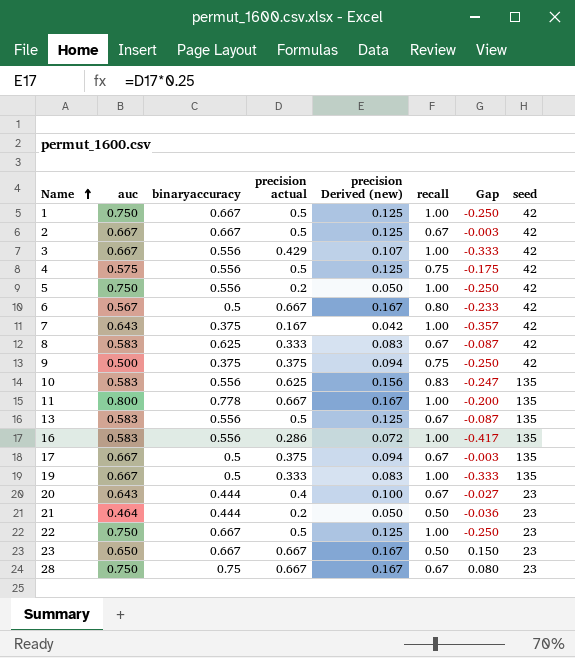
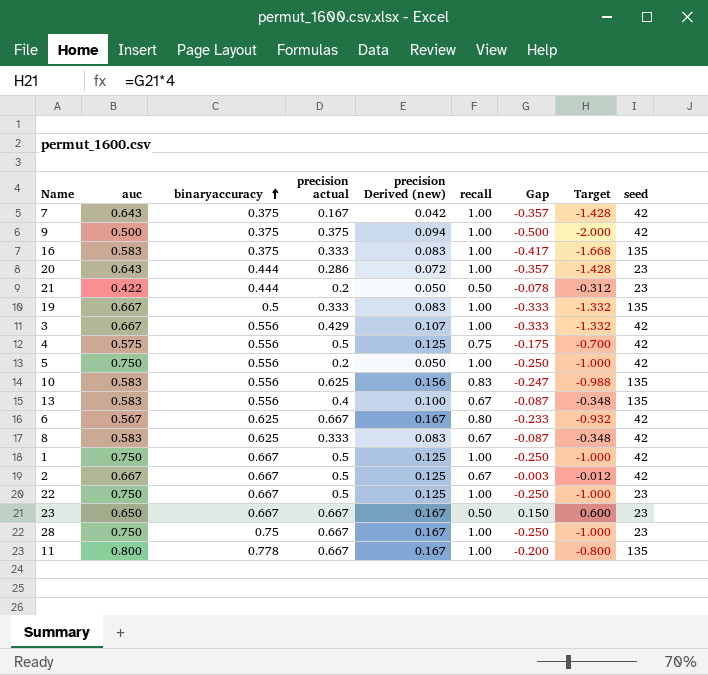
row order: Name ascending -> binaryaccuracy ascending
column Target | formula: none -> [Gap] * 4
row 17: 0.667 | 0.5 | 0.375 | 0.094 | 0.67 | -0.003 | 135 -> none
9 | recall: 0.75 -> 1.00
9 | Gap: -0.250 -> -0.500
16 | binaryaccuracy: 0.556 -> 0.375
16 | precision actual: 0.286 -> 0.333
16 | precision Derived (new): 0.072 -> 0.083
20 | precision actual: 0.4 -> 0.286
20 | precision Derived (new): 0.100 -> 0.072
20 | recall: 0.67 -> 1.00
20 | Gap: -0.027 -> -0.357
21 | auc: 0.464 -> 0.422
21 | Gap: -0.036 -> -0.078
13 | precision actual: 0.5 -> 0.4
13 | precision Derived (new): 0.125 -> 0.100
6 | binaryaccuracy: 0.5 -> 0.625
28 | recall: 0.67 -> 1.00
28 | Gap: 0.080 -> -0.250

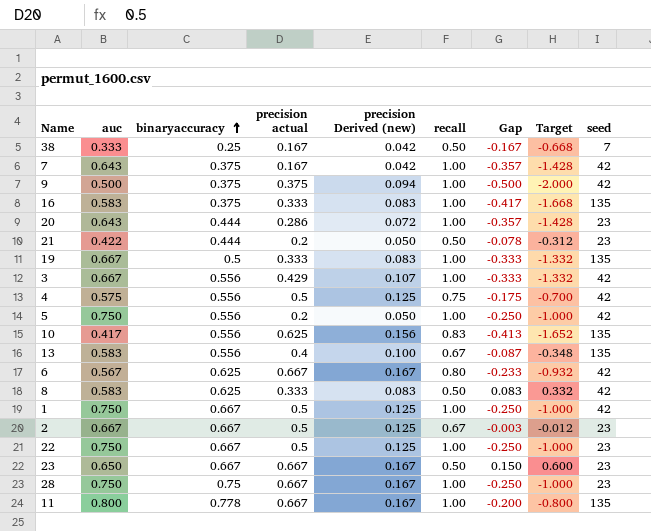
row 38: none -> 0.333 | 0.25 | 0.167 | 0.042 | 0.50 | -0.167 | -0.668 | 7
10 | auc: 0.583 -> 0.417
10 | Gap: -0.247 -> -0.413
10 | Target: -0.988 -> -1.652
8 | recall: 0.67 -> 0.50
8 | Gap: -0.087 -> 0.083
8 | Target: -0.348 -> 0.332
2 | seed: 42 -> 23

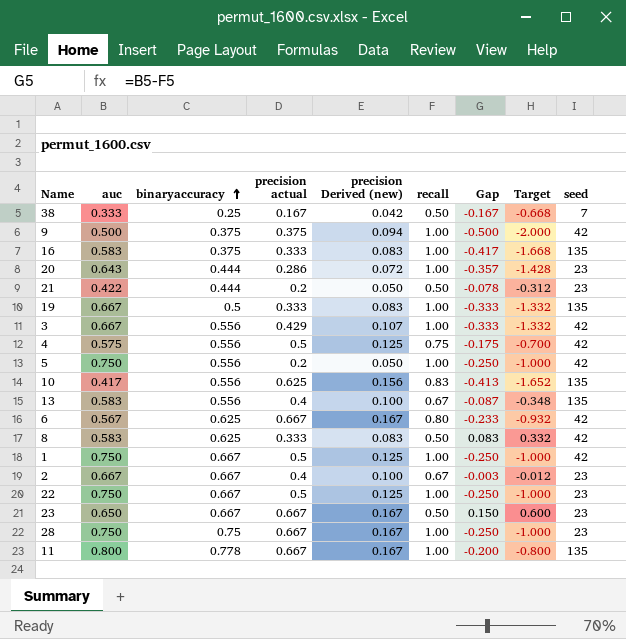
row 7: 0.643 | 0.375 | 0.167 | 0.042 | 1.00 | -0.357 | -1.428 | 42 -> none
2 | precision actual: 0.5 -> 0.4
2 | precision Derived (new): 0.125 -> 0.100

